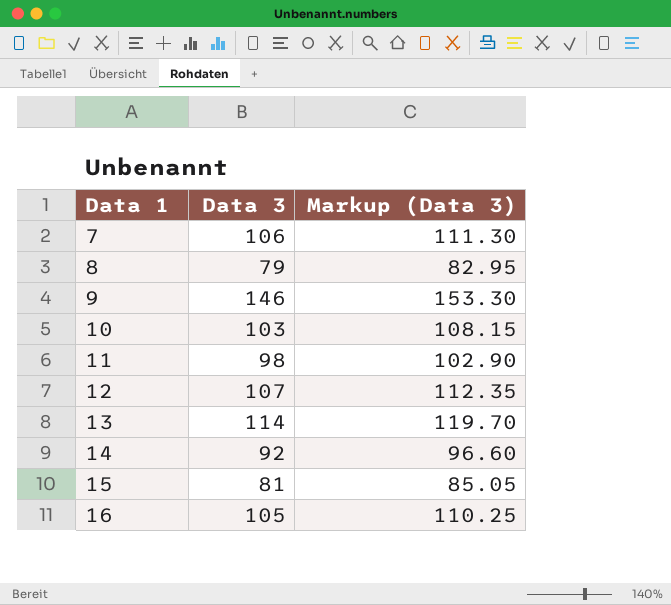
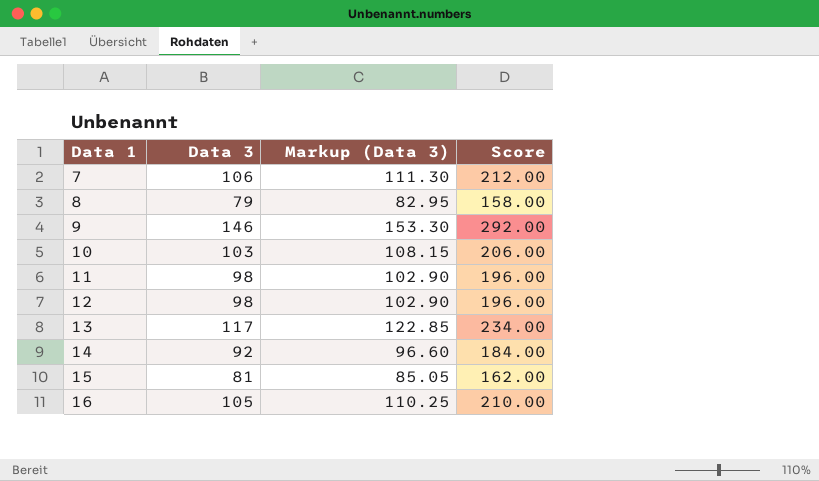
column Score | formula: none -> [Data 3] * 2
12 | Data 3: 107 -> 98
12 | Markup (Data 3): 112.35 -> 102.90
13 | Data 3: 114 -> 117
13 | Markup (Data 3): 119.70 -> 122.85

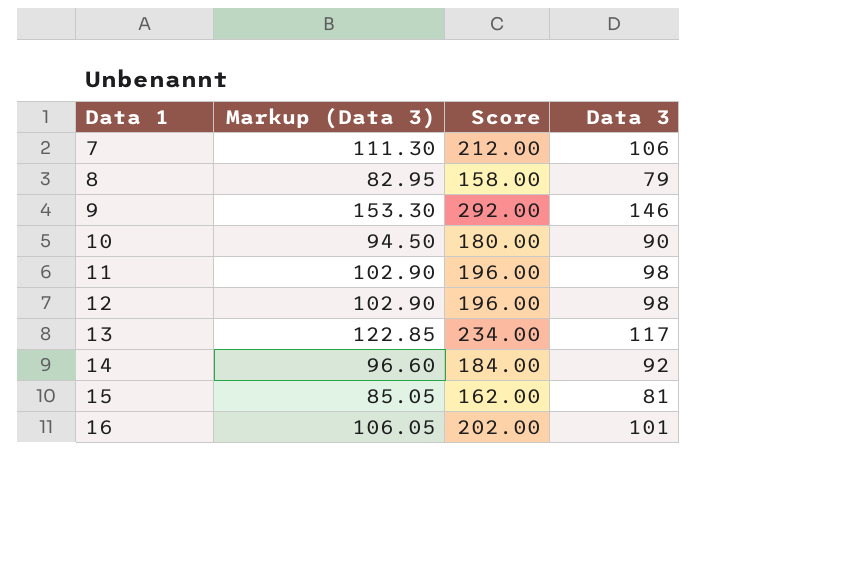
column Data 3 | position: 2 -> 4
10 | Markup (Data 3): 108.15 -> 94.50
10 | Score: 206.00 -> 180.00
10 | Data 3: 103 -> 90
16 | Markup (Data 3): 110.25 -> 106.05
16 | Score: 210.00 -> 202.00
16 | Data 3: 105 -> 101

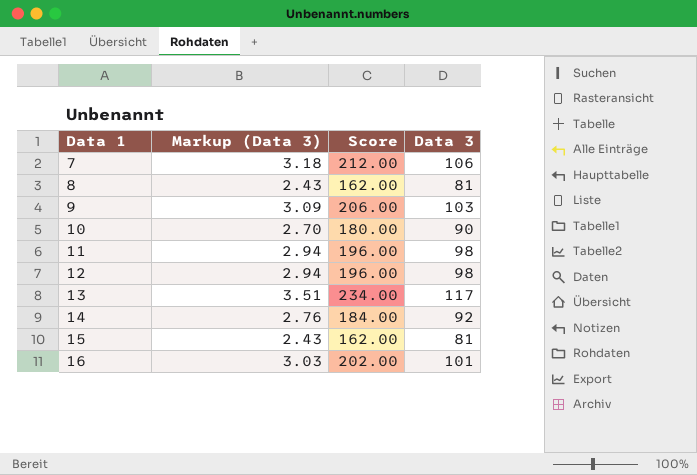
column Markup (Data 3) | formula: [Data 3] * 1.05 -> [Data 3] * 0.03
8 | Score: 158.00 -> 162.00
8 | Data 3: 79 -> 81
9 | Score: 292.00 -> 206.00
9 | Data 3: 146 -> 103

